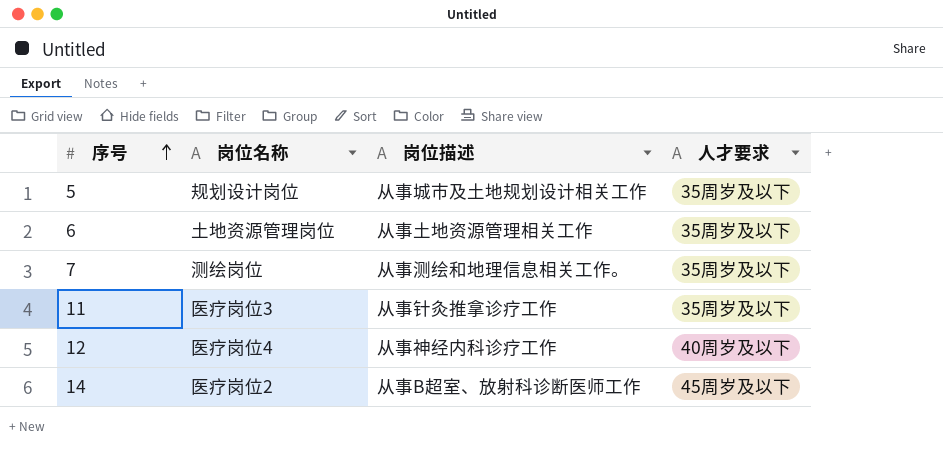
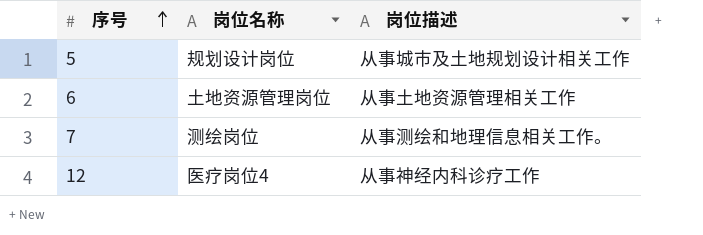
column 人才要求 | position: 4 -> none
row 11: 医疗岗位3 | 从事针灸推拿诊疗工作 | 35周岁及以下 -> none
row 14: 医疗岗位2 | 从事B超室、放射科诊断医师工作 | 45周岁及以下 -> none

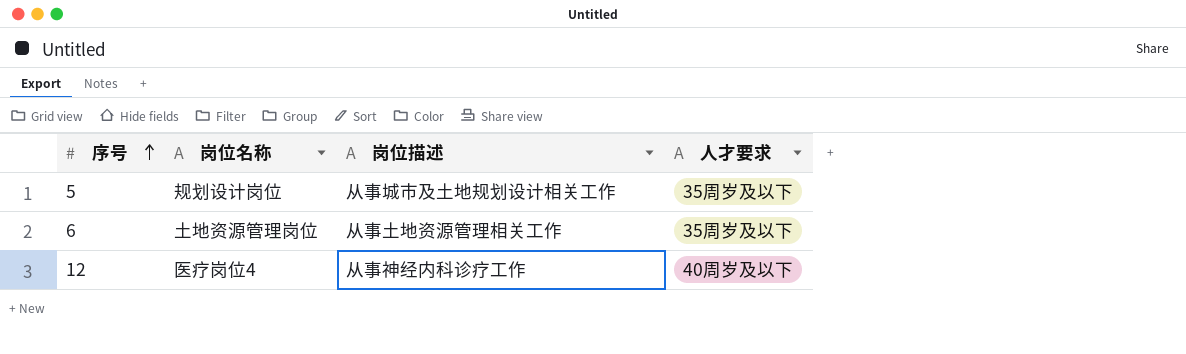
column 人才要求 | position: none -> 4
row 7: 测绘岗位 | 从事测绘和地理信息相关工作。 -> none

